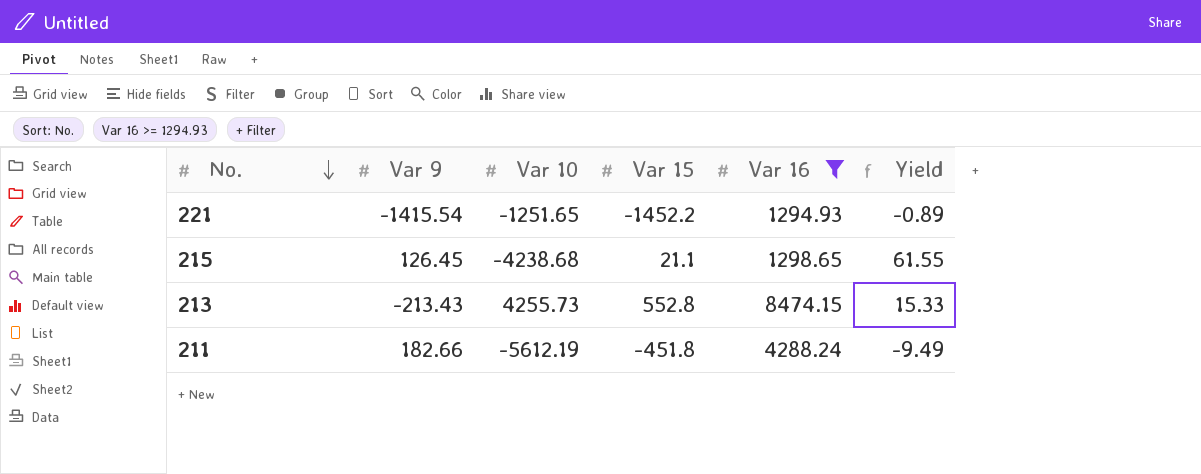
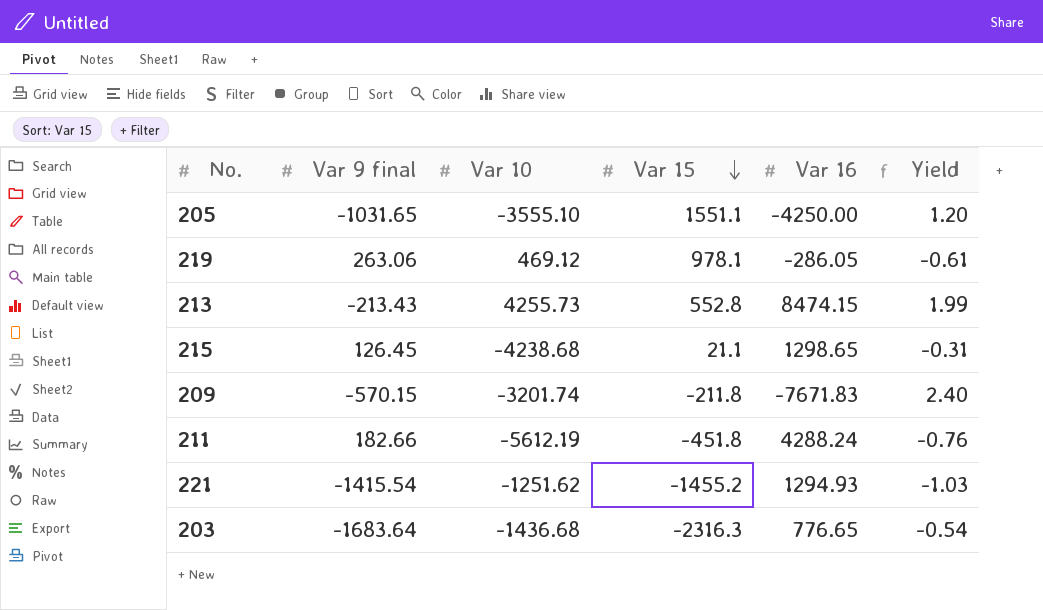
filter: Var 16 >= 1294.93 -> none
row order: No. descending -> Var 15 descending
column name: Var 9 -> Var 9 final
column Yield | formula: [Var 16] / [Var 15] -> [Var 16] / [Var 10]
221 | Var 10: -1251.65 -> -1251.62
221 | Var 15: -1452.2 -> -1455.2

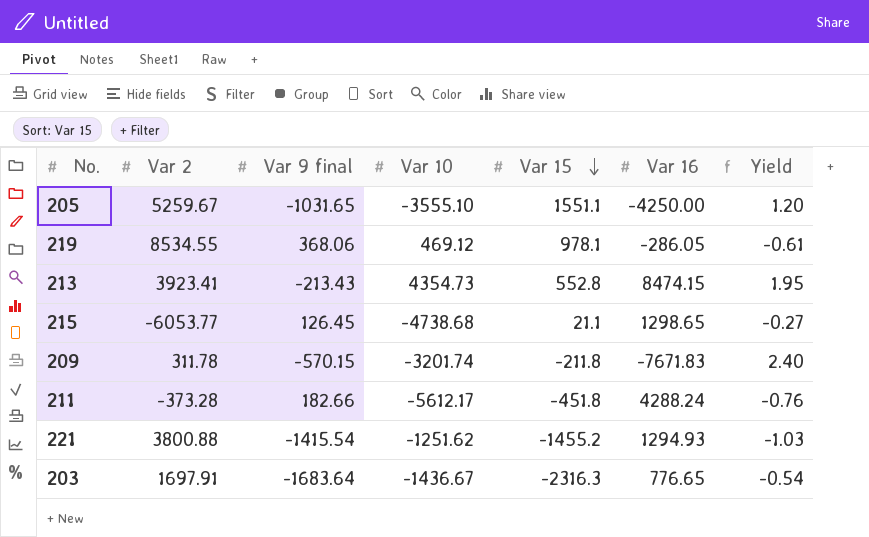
column Var 2 | position: none -> 2
219 | Var 9 final: 263.06 -> 368.06
213 | Var 10: 4255.73 -> 4354.73
213 | Yield: 1.99 -> 1.95
215 | Var 10: -4238.68 -> -4738.68
215 | Yield: -0.31 -> -0.27
211 | Var 10: -5612.19 -> -5612.17
203 | Var 10: -1436.68 -> -1436.67

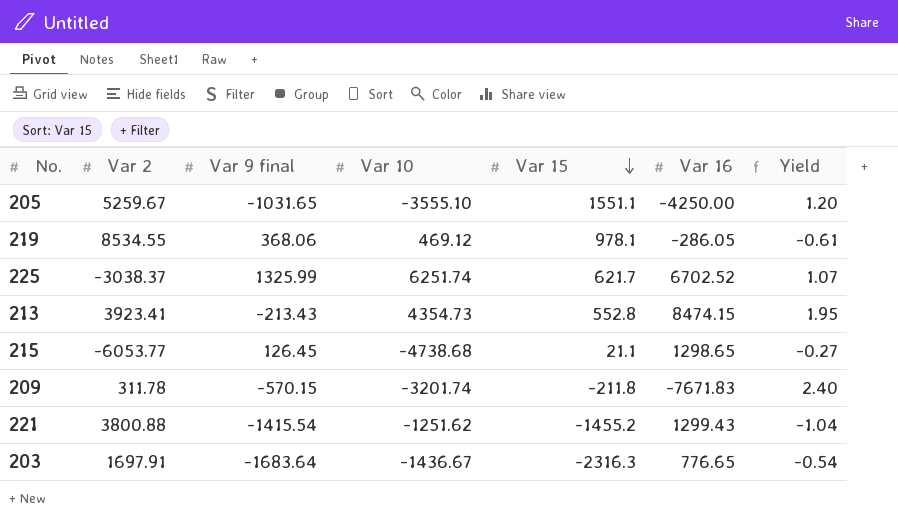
row 211: -373.28 | 182.66 | -5612.17 | -451.8 | 4288.24 | -0.76 -> none
row 225: none -> -3038.37 | 1325.99 | 6251.74 | 621.7 | 6702.52 | 1.07
221 | Var 16: 1294.93 -> 1299.43
221 | Yield: -1.03 -> -1.04

